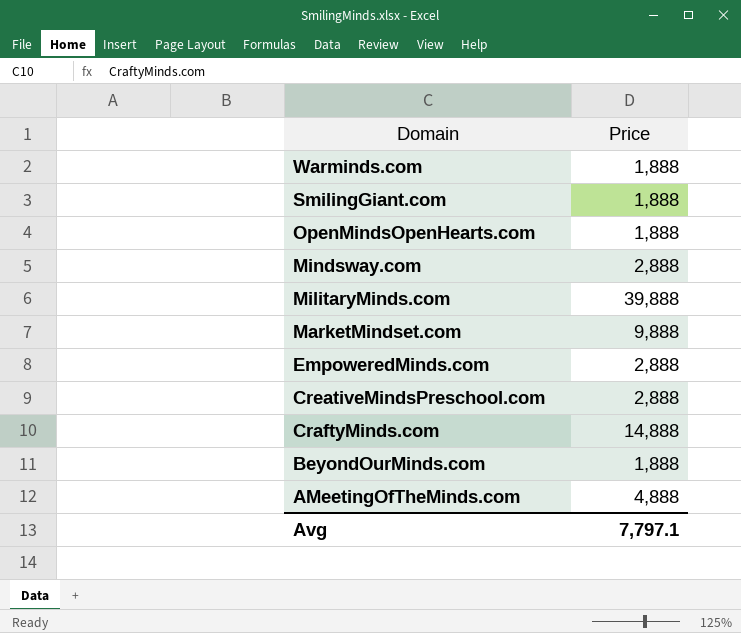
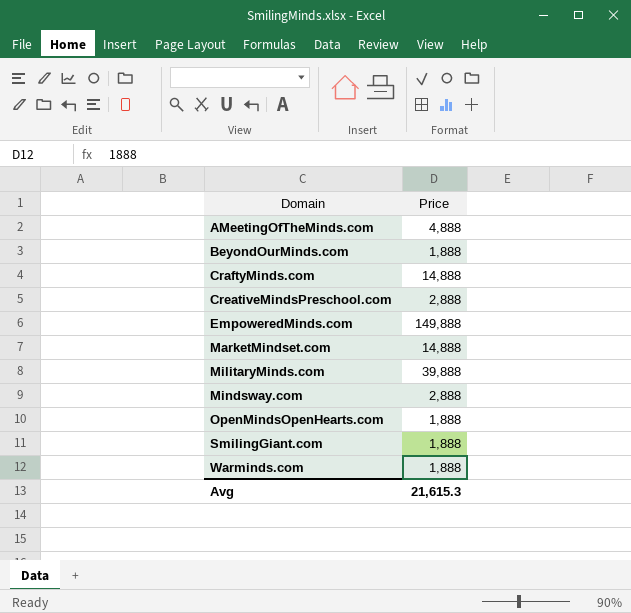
row order: Domain descending -> Domain ascending
EmpoweredMinds.com | Price: 2,888 -> 149,888
MarketMindset.com | Price: 9,888 -> 14,888
Avg | Price: 7,797.1 -> 21,615.3

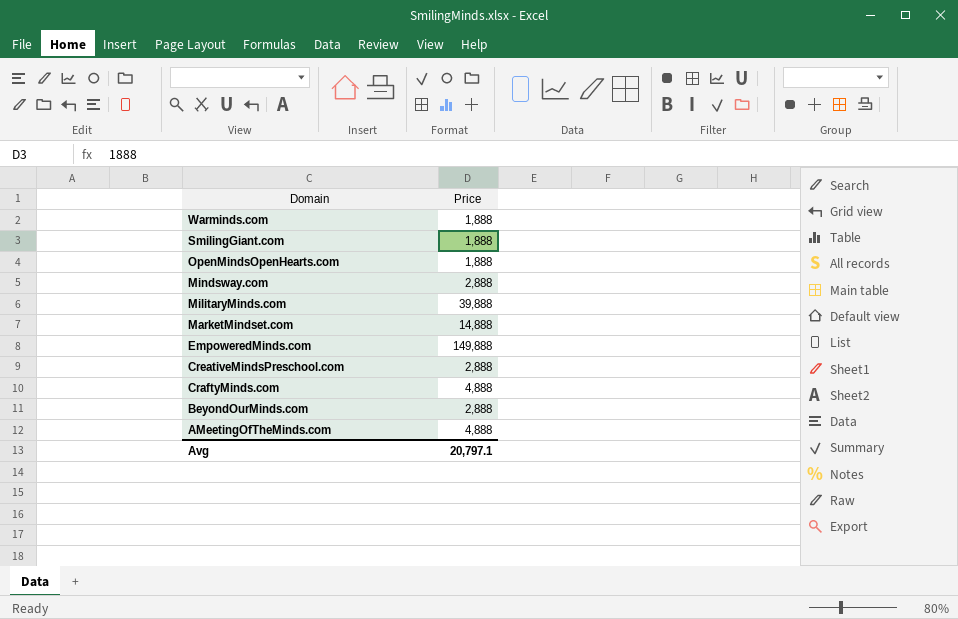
row order: Domain ascending -> Domain descending
CraftyMinds.com | Price: 14,888 -> 4,888
BeyondOurMinds.com | Price: 1,888 -> 2,888
Avg | Price: 21,615.3 -> 20,797.1

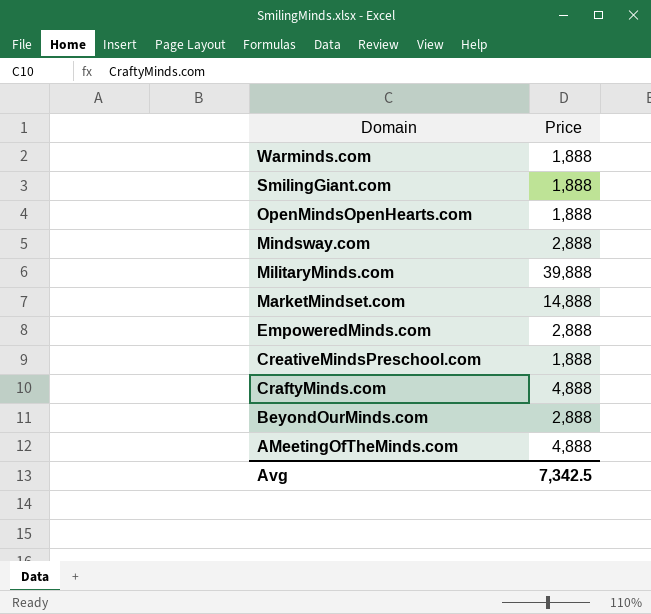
EmpoweredMinds.com | Price: 149,888 -> 2,888
CreativeMindsPreschool.com | Price: 2,888 -> 1,888
Avg | Price: 20,797.1 -> 7,342.5

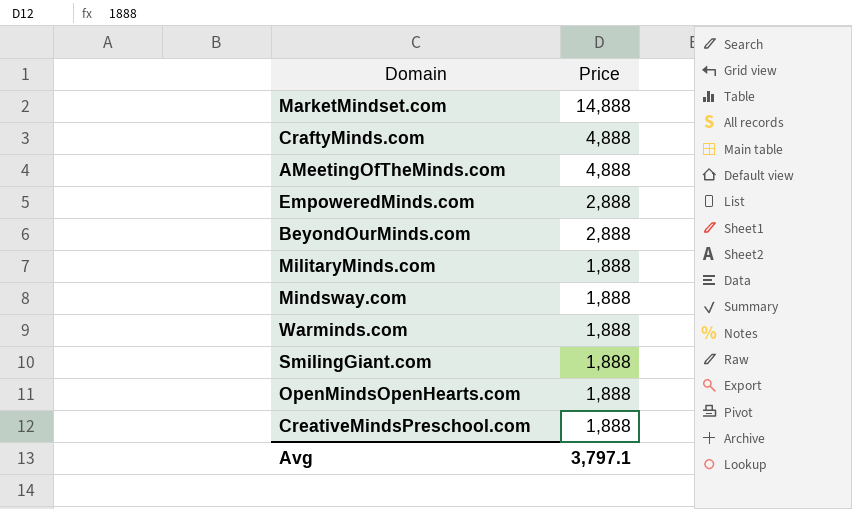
row order: Domain descending -> Price descending
MilitaryMinds.com | Price: 39,888 -> 1,888
Mindsway.com | Price: 2,888 -> 1,888
Avg | Price: 7,342.5 -> 3,797.1

